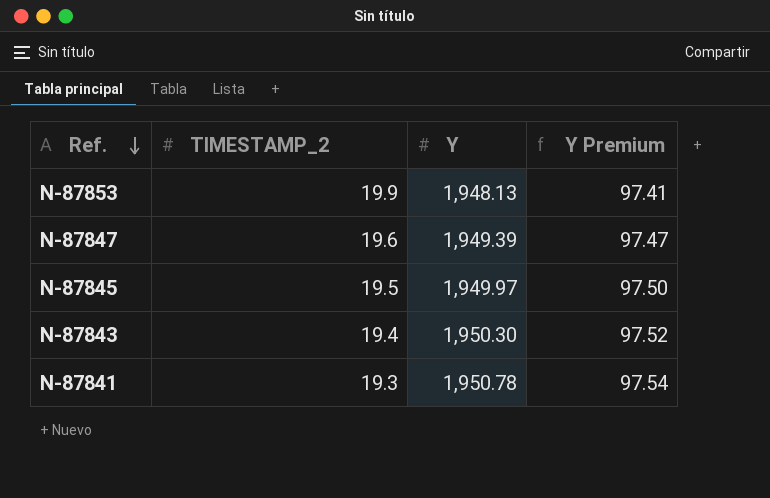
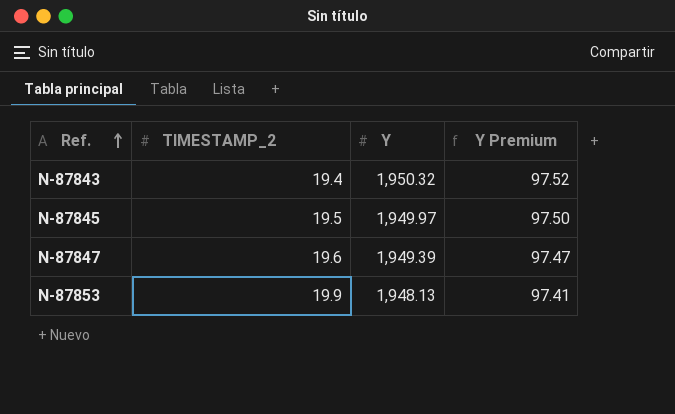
row order: Ref. descending -> Ref. ascending
row N-87841: 19.3 | 1,950.78 | 97.54 -> none
N-87843 | Y: 1,950.30 -> 1,950.32

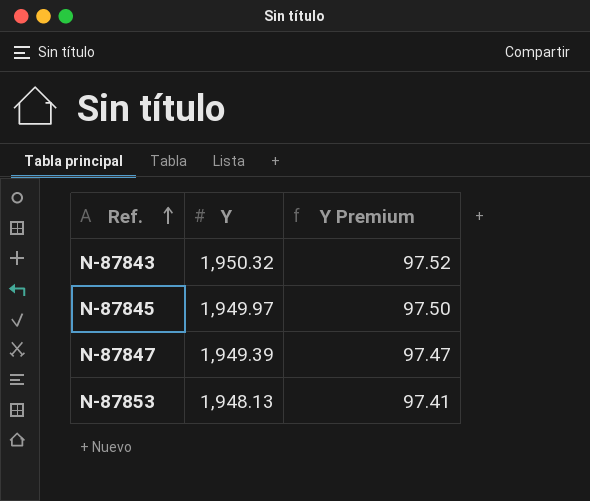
column TIMESTAMP_2 | position: 2 -> none

